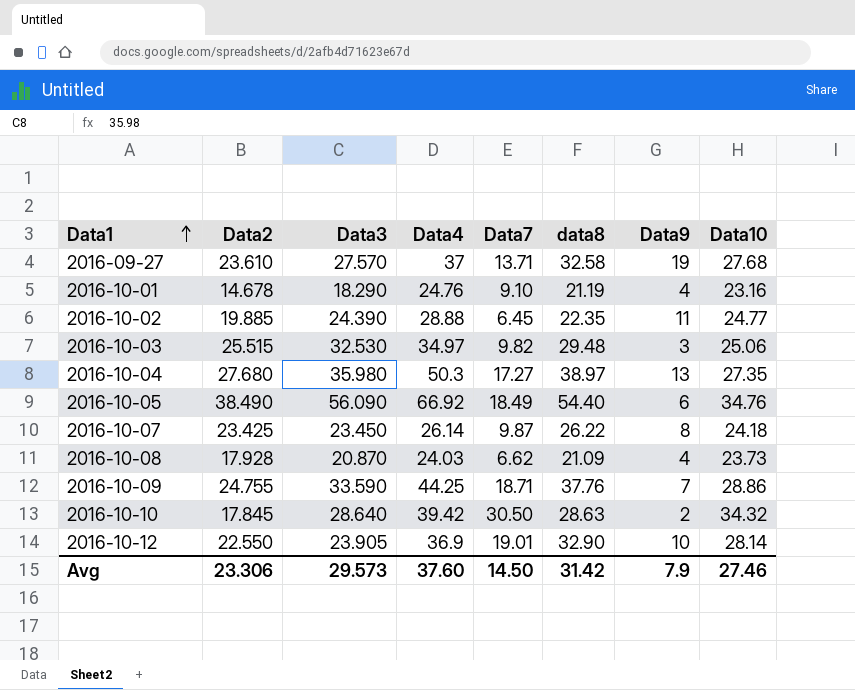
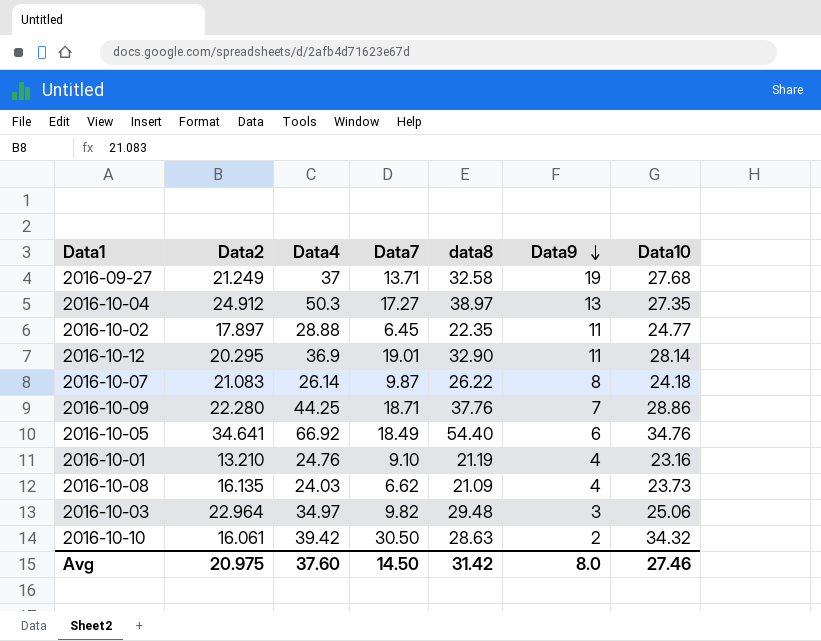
row order: Data1 ascending -> Data9 descending
column Data3 | position: 3 -> none
2016-09-27 | Data2: 23.610 -> 21.249
2016-10-04 | Data2: 27.680 -> 24.912
2016-10-02 | Data2: 19.885 -> 17.897
2016-10-12 | Data2: 22.550 -> 20.295
2016-10-12 | Data9: 10 -> 11
2016-10-07 | Data2: 23.425 -> 21.083
2016-10-09 | Data2: 24.755 -> 22.280
2016-10-05 | Data2: 38.490 -> 34.641
2016-10-01 | Data2: 14.678 -> 13.210
2016-10-08 | Data2: 17.928 -> 16.135
2016-10-03 | Data2: 25.515 -> 22.964
2016-10-10 | Data2: 17.845 -> 16.061
Avg | Data2: 23.306 -> 20.975
Avg | Data9: 7.9 -> 8.0

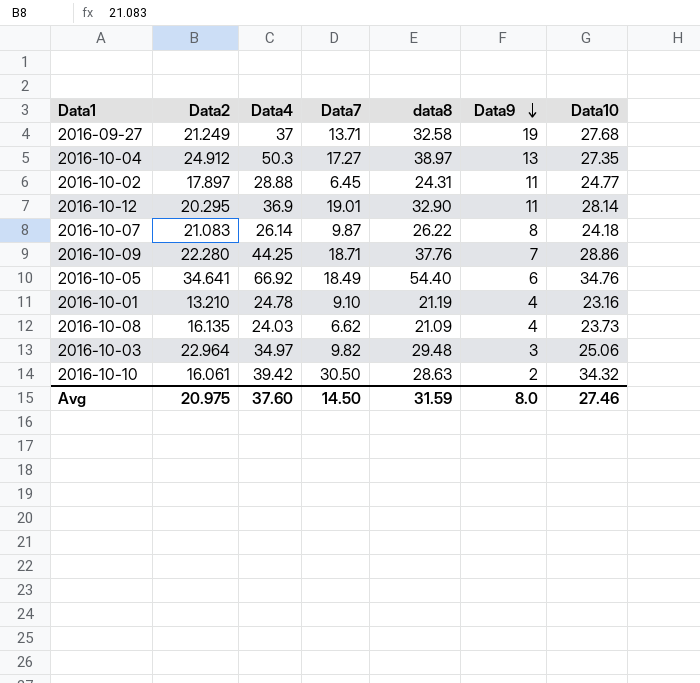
2016-10-02 | data8: 22.35 -> 24.31
2016-10-01 | Data4: 24.76 -> 24.78
Avg | data8: 31.42 -> 31.59

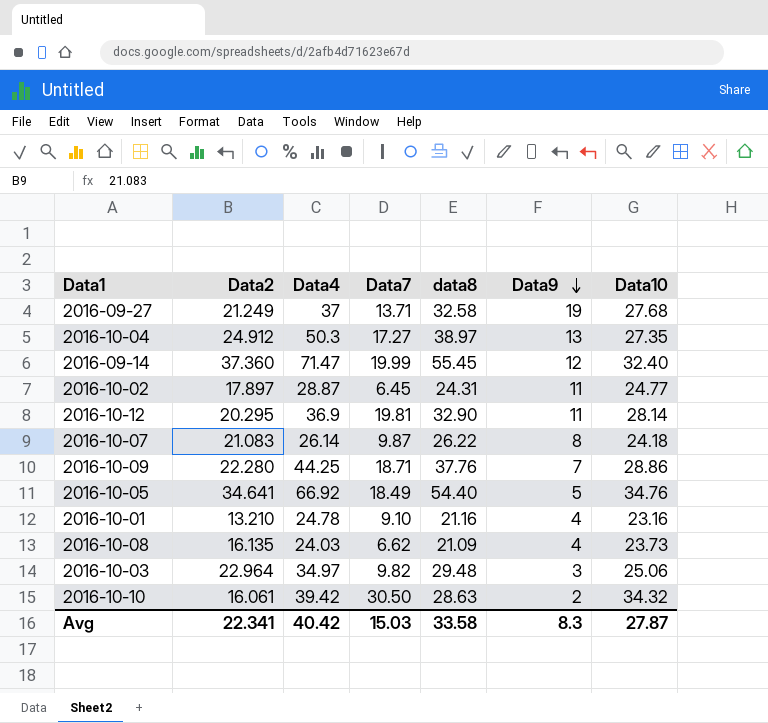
row 2016-09-14: none -> 37.360 | 71.47 | 19.99 | 55.45 | 12 | 32.40
2016-10-02 | Data4: 28.88 -> 28.87
2016-10-12 | Data7: 19.01 -> 19.81
2016-10-05 | Data9: 6 -> 5
2016-10-01 | data8: 21.19 -> 21.16
Avg | Data2: 20.975 -> 22.341
Avg | Data4: 37.60 -> 40.42
Avg | Data7: 14.50 -> 15.03
Avg | data8: 31.59 -> 33.58
Avg | Data9: 8.0 -> 8.3
Avg | Data10: 27.46 -> 27.87

